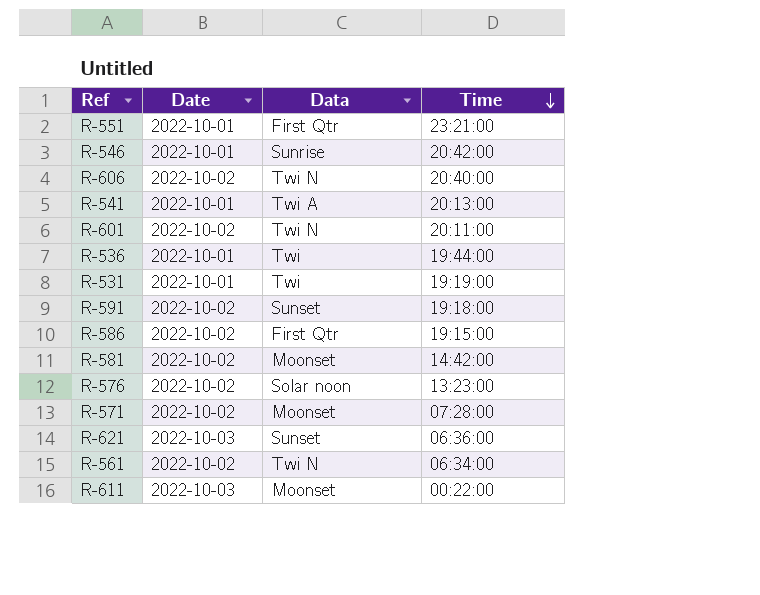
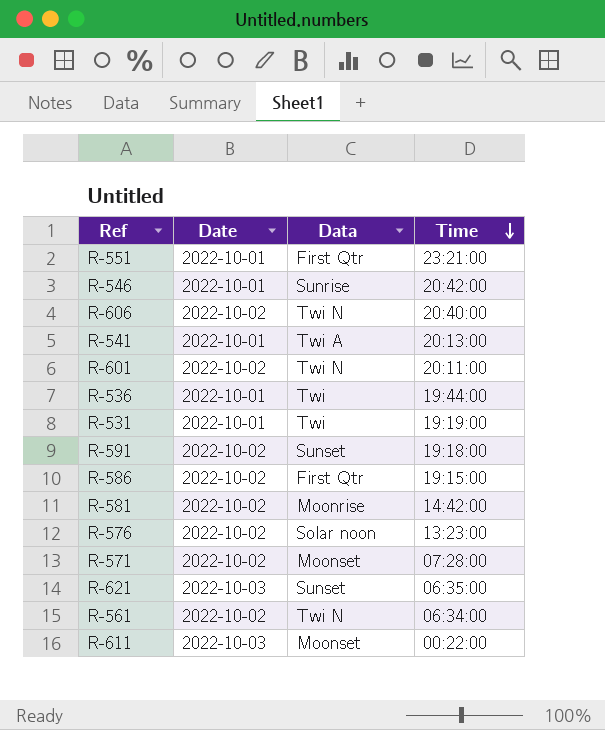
R-581 | Data: Moonset -> Moonrise
R-621 | Time: 06:36:00 -> 06:35:00

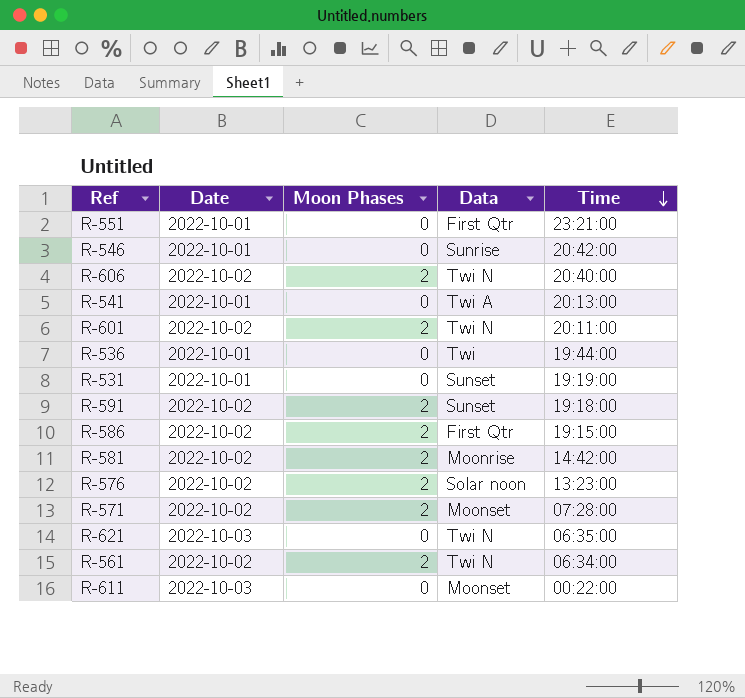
column Moon Phases | position: none -> 3
R-531 | Data: Twi -> Sunset
R-621 | Data: Sunset -> Twi N

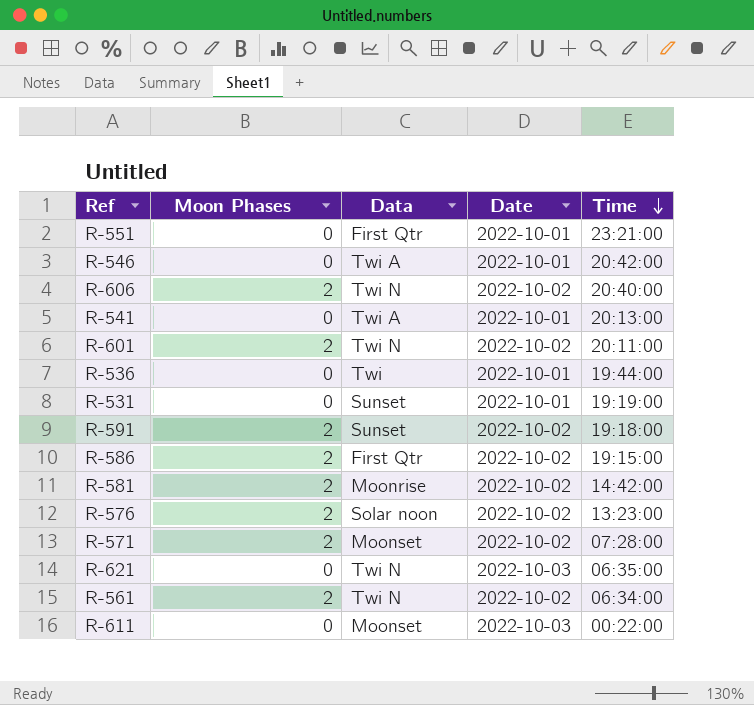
column Date | position: 2 -> 4
R-546 | Data: Sunrise -> Twi A

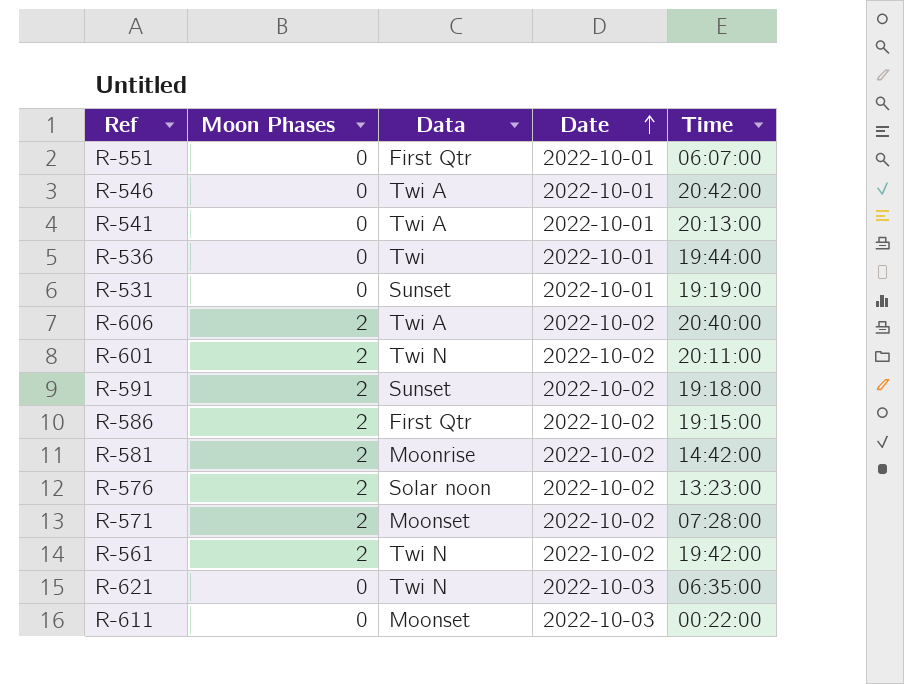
row order: Time descending -> Date ascending
R-551 | Time: 23:21:00 -> 06:07:00
R-606 | Data: Twi N -> Twi A
R-561 | Time: 06:34:00 -> 19:42:00

